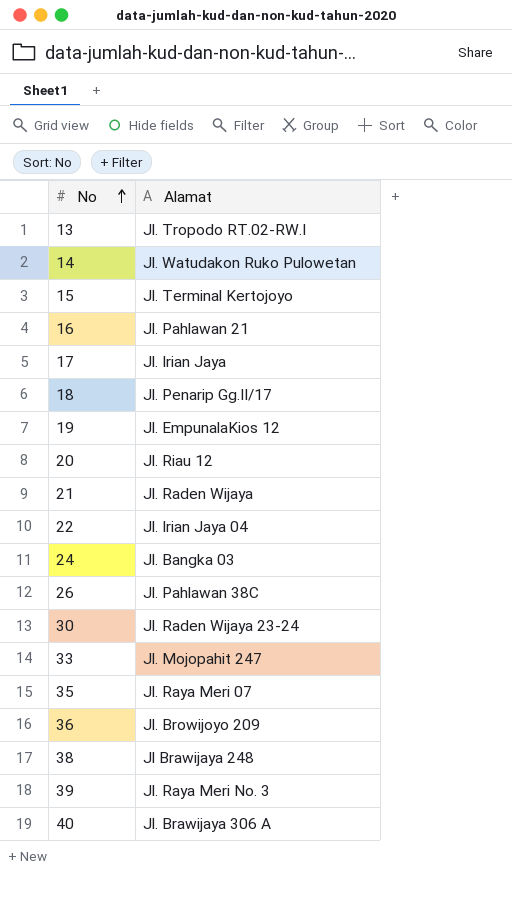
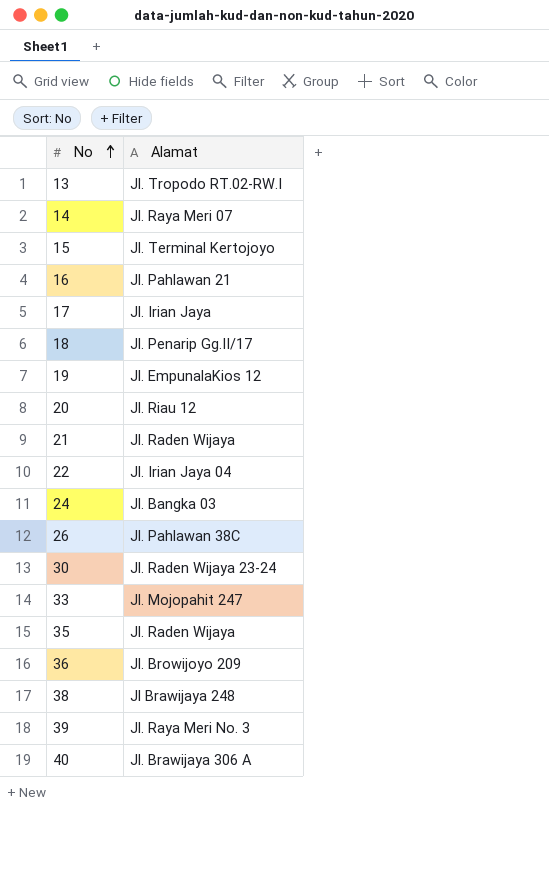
14 | Alamat: Jl. Watudakon Ruko Pulowetan -> Jl. Raya Meri 07
35 | Alamat: Jl. Raya Meri 07 -> Jl. Raden Wijaya

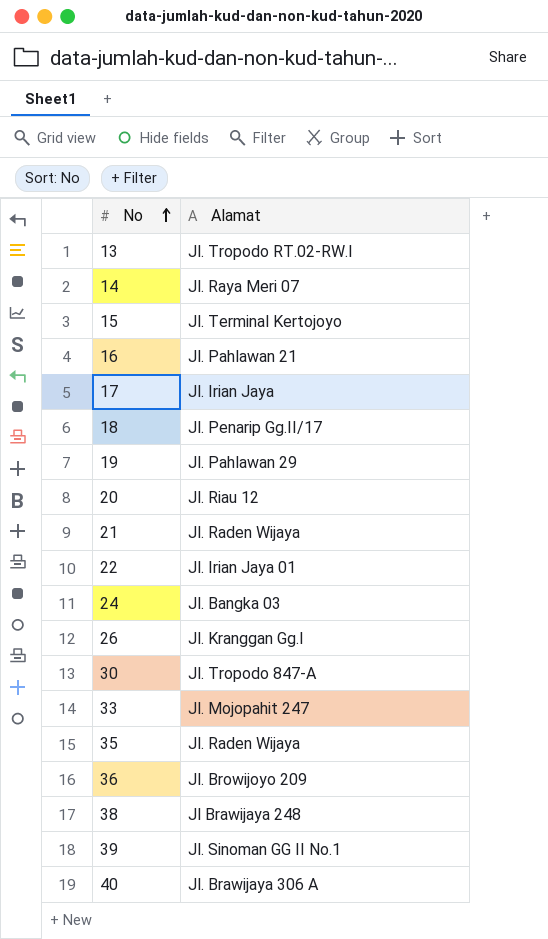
19 | Alamat: Jl. EmpunalaKios 12 -> Jl. Pahlawan 29
22 | Alamat: Jl. Irian Jaya 04 -> Jl. Irian Jaya 01
26 | Alamat: Jl. Pahlawan 38C -> Jl. Kranggan Gg.I
30 | Alamat: Jl. Raden Wijaya 23-24 -> Jl. Tropodo 847-A
39 | Alamat: Jl. Raya Meri No. 3 -> Jl. Sinoman GG II No.1

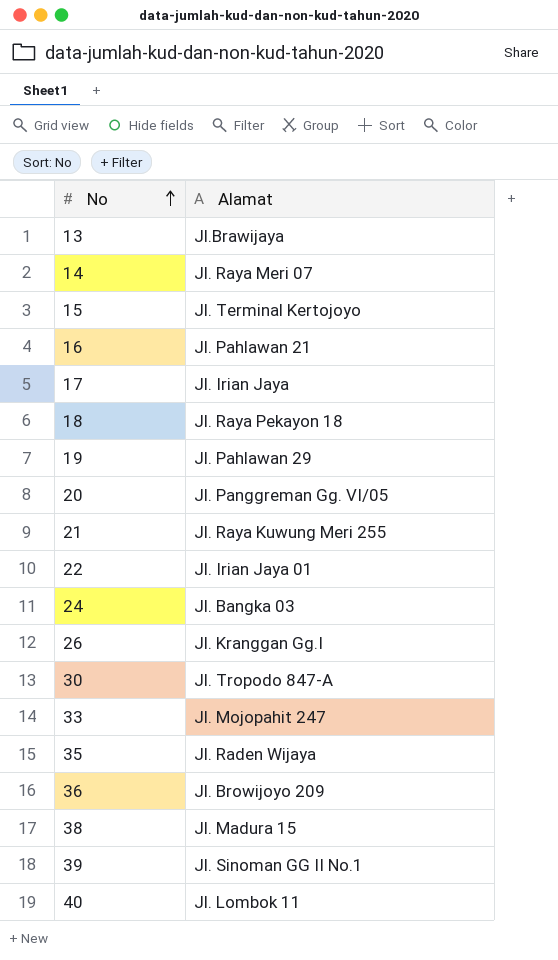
13 | Alamat: Jl. Tropodo RT.02-RW.I -> Jl.Brawijaya
18 | Alamat: Jl. Penarip Gg.II/17 -> Jl. Raya Pekayon 18
20 | Alamat: Jl. Riau 12 -> Jl. Panggreman Gg. VI/05
21 | Alamat: Jl. Raden Wijaya -> Jl. Raya Kuwung Meri 255
38 | Alamat: Jl Brawijaya 248 -> Jl. Madura 15
40 | Alamat: Jl. Brawijaya 306 A -> Jl. Lombok 11

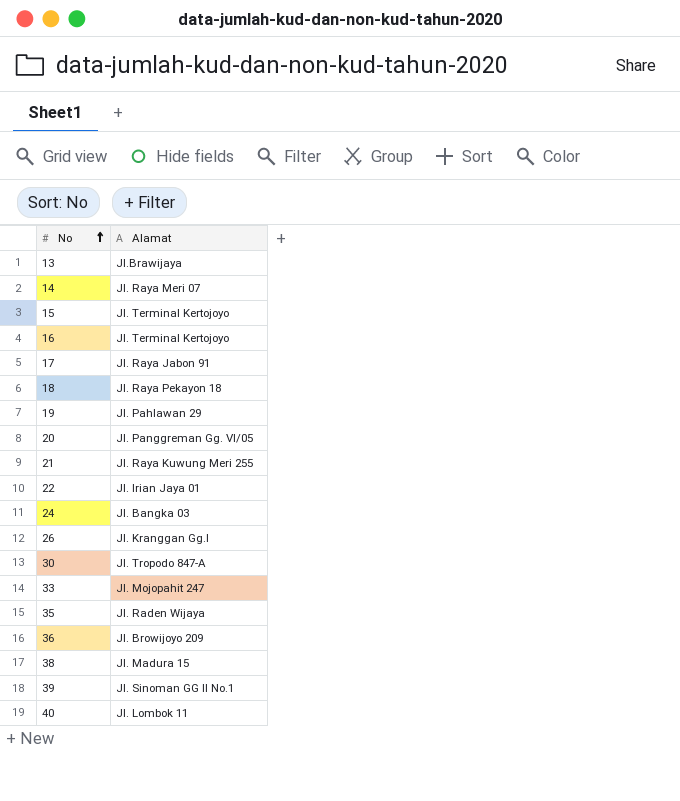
16 | Alamat: Jl. Pahlawan 21 -> Jl. Terminal Kertojoyo
17 | Alamat: Jl. Irian Jaya -> Jl. Raya Jabon 91

